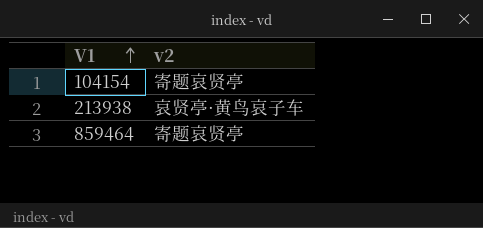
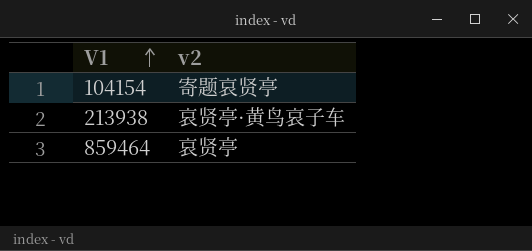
859464 | v2: 寄题哀贤亭 -> 哀贤亭

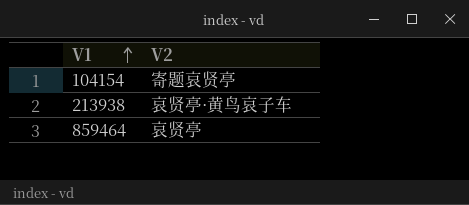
column name: v2 -> V2

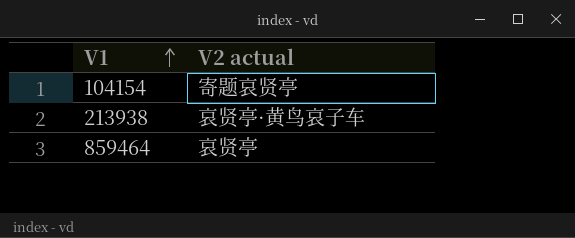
column name: V2 -> V2 actual

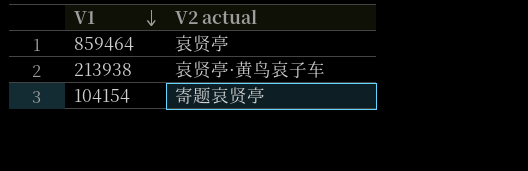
row order: V1 ascending -> V1 descending

